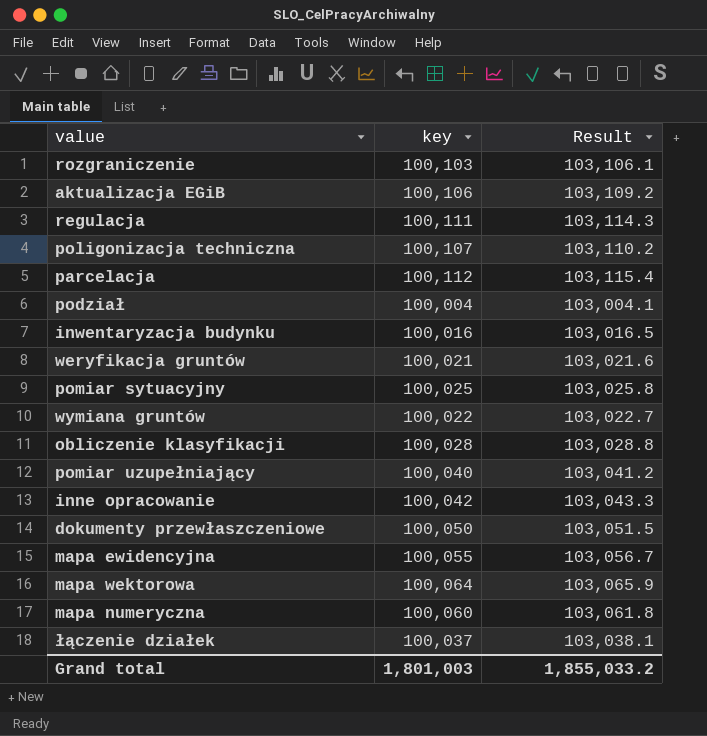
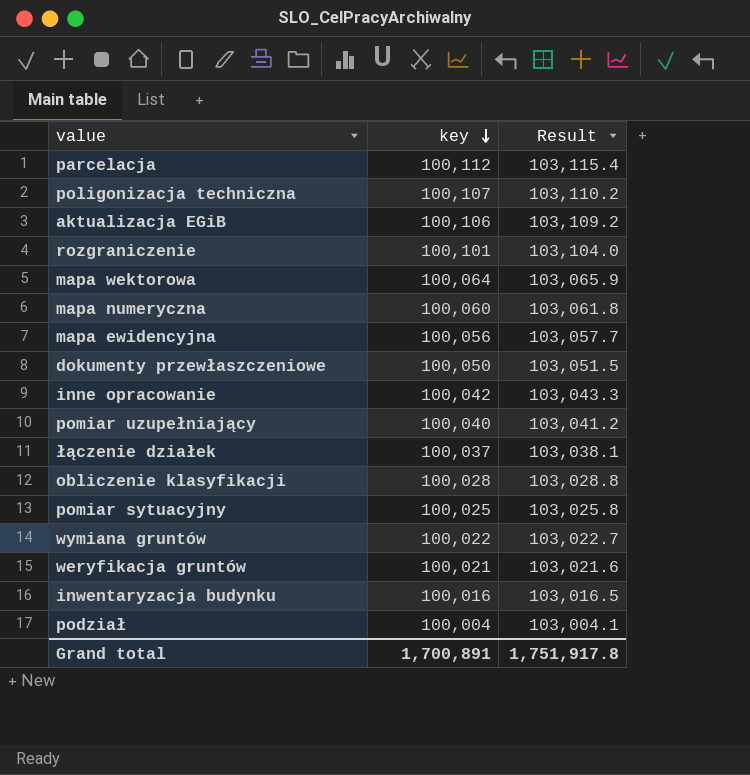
row order: none -> key descending
row regulacja: 100,111 | 103,114.3 -> none
rozgraniczenie | key: 100,103 -> 100,101
rozgraniczenie | Result: 103,106.1 -> 103,104.0
mapa ewidencyjna | key: 100,055 -> 100,056
mapa ewidencyjna | Result: 103,056.7 -> 103,057.7
Grand total | key: 1,801,003 -> 1,700,891
Grand total | Result: 1,855,033.2 -> 1,751,917.8

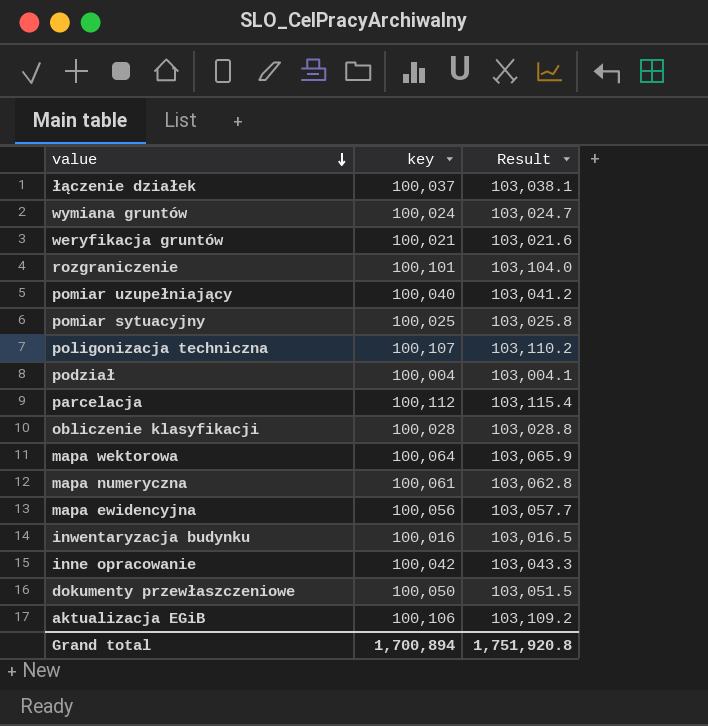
row order: key descending -> value descending
wymiana gruntów | key: 100,022 -> 100,024
wymiana gruntów | Result: 103,022.7 -> 103,024.7
mapa numeryczna | key: 100,060 -> 100,061
mapa numeryczna | Result: 103,061.8 -> 103,062.8
Grand total | key: 1,700,891 -> 1,700,894
Grand total | Result: 1,751,917.8 -> 1,751,920.8

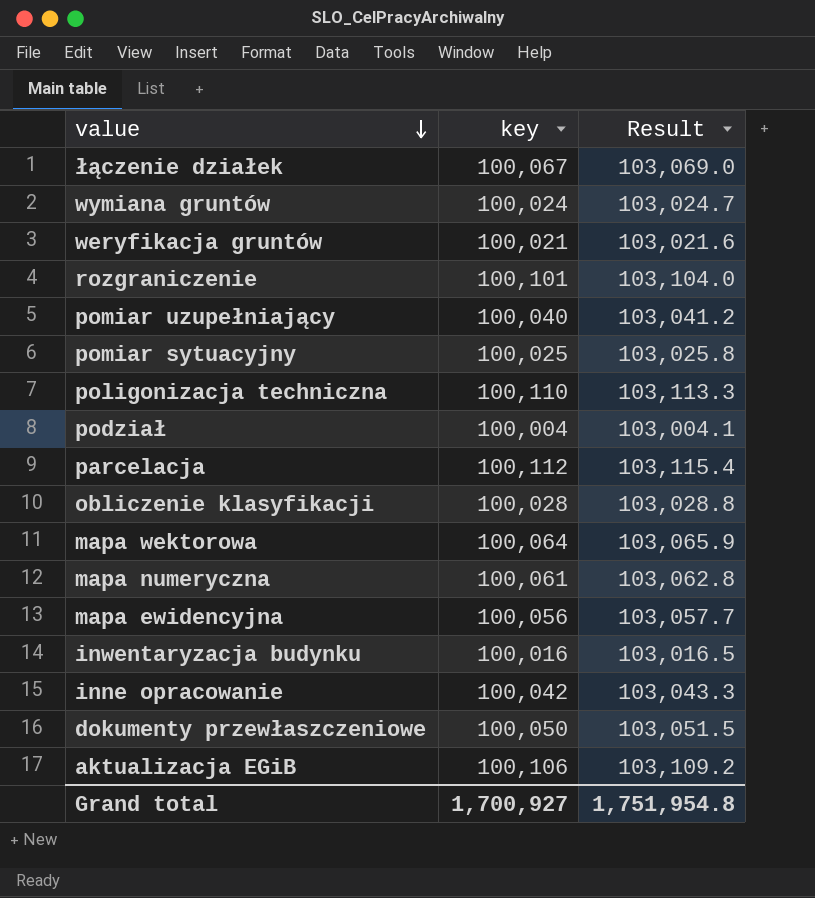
łączenie działek | key: 100,037 -> 100,067
łączenie działek | Result: 103,038.1 -> 103,069.0
poligonizacja techniczna | key: 100,107 -> 100,110
poligonizacja techniczna | Result: 103,110.2 -> 103,113.3
Grand total | key: 1,700,894 -> 1,700,927
Grand total | Result: 1,751,920.8 -> 1,751,954.8

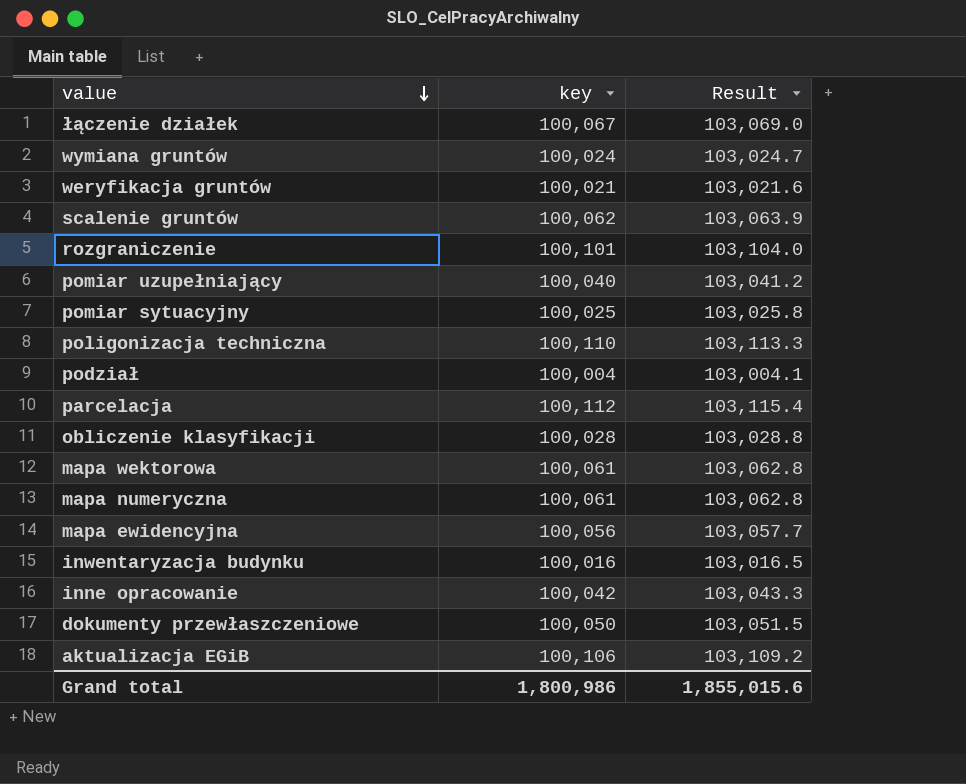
row scalenie gruntów: none -> 100,062 | 103,063.9
mapa wektorowa | key: 100,064 -> 100,061
mapa wektorowa | Result: 103,065.9 -> 103,062.8
Grand total | key: 1,700,927 -> 1,800,986
Grand total | Result: 1,751,954.8 -> 1,855,015.6

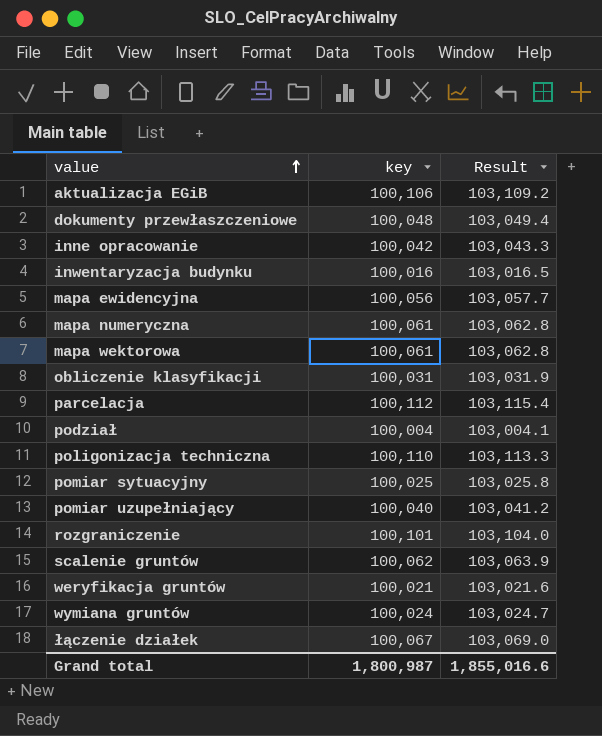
row order: value descending -> value ascending
dokumenty przewłaszczeniowe | key: 100,050 -> 100,048
dokumenty przewłaszczeniowe | Result: 103,051.5 -> 103,049.4
obliczenie klasyfikacji | key: 100,028 -> 100,031
obliczenie klasyfikacji | Result: 103,028.8 -> 103,031.9
Grand total | key: 1,800,986 -> 1,800,987
Grand total | Result: 1,855,015.6 -> 1,855,016.6

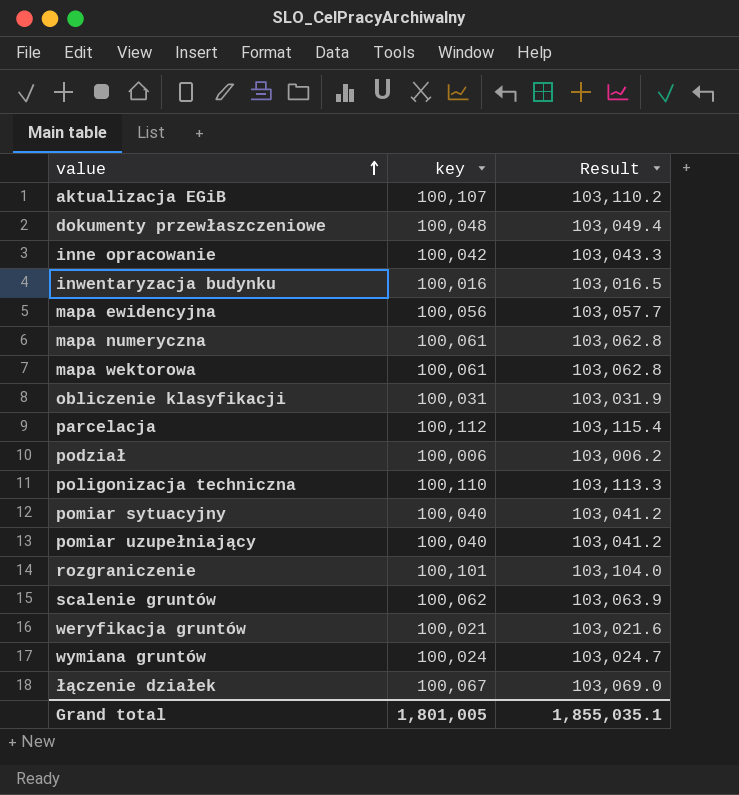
aktualizacja EGiB | key: 100,106 -> 100,107
aktualizacja EGiB | Result: 103,109.2 -> 103,110.2
podział | key: 100,004 -> 100,006
podział | Result: 103,004.1 -> 103,006.2
pomiar sytuacyjny | key: 100,025 -> 100,040
pomiar sytuacyjny | Result: 103,025.8 -> 103,041.2
Grand total | key: 1,800,987 -> 1,801,005
Grand total | Result: 1,855,016.6 -> 1,855,035.1

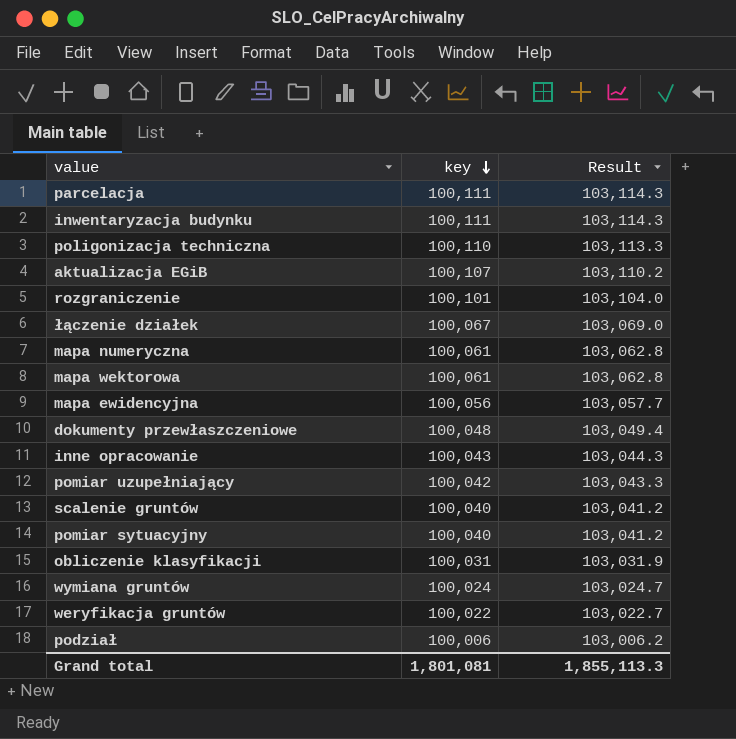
row order: value ascending -> key descending
parcelacja | key: 100,112 -> 100,111
parcelacja | Result: 103,115.4 -> 103,114.3
inwentaryzacja budynku | key: 100,016 -> 100,111
inwentaryzacja budynku | Result: 103,016.5 -> 103,114.3
inne opracowanie | key: 100,042 -> 100,043
inne opracowanie | Result: 103,043.3 -> 103,044.3
pomiar uzupełniający | key: 100,040 -> 100,042
pomiar uzupełniający | Result: 103,041.2 -> 103,043.3
scalenie gruntów | key: 100,062 -> 100,040
scalenie gruntów | Result: 103,063.9 -> 103,041.2
weryfikacja gruntów | key: 100,021 -> 100,022
weryfikacja gruntów | Result: 103,021.6 -> 103,022.7
Grand total | key: 1,801,005 -> 1,801,081
Grand total | Result: 1,855,035.1 -> 1,855,113.3

